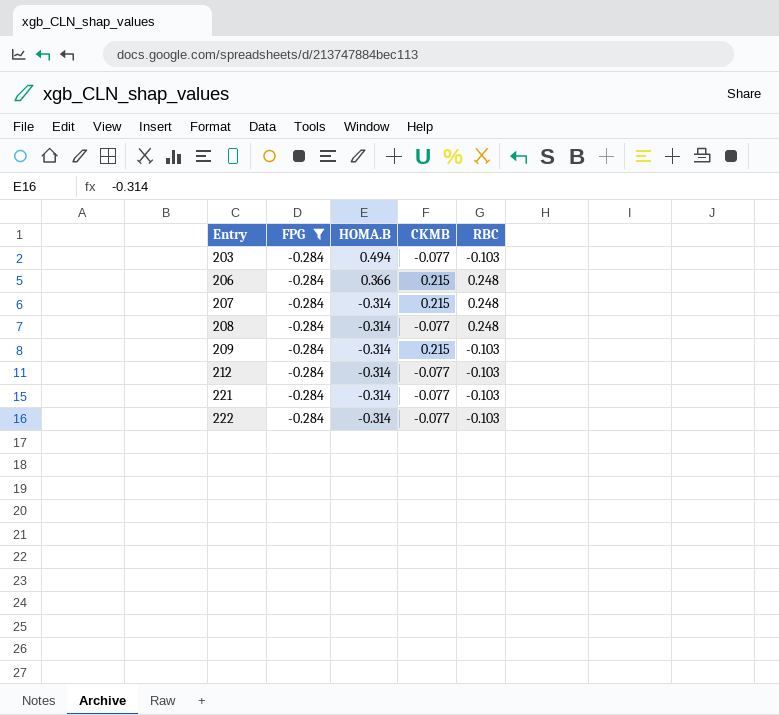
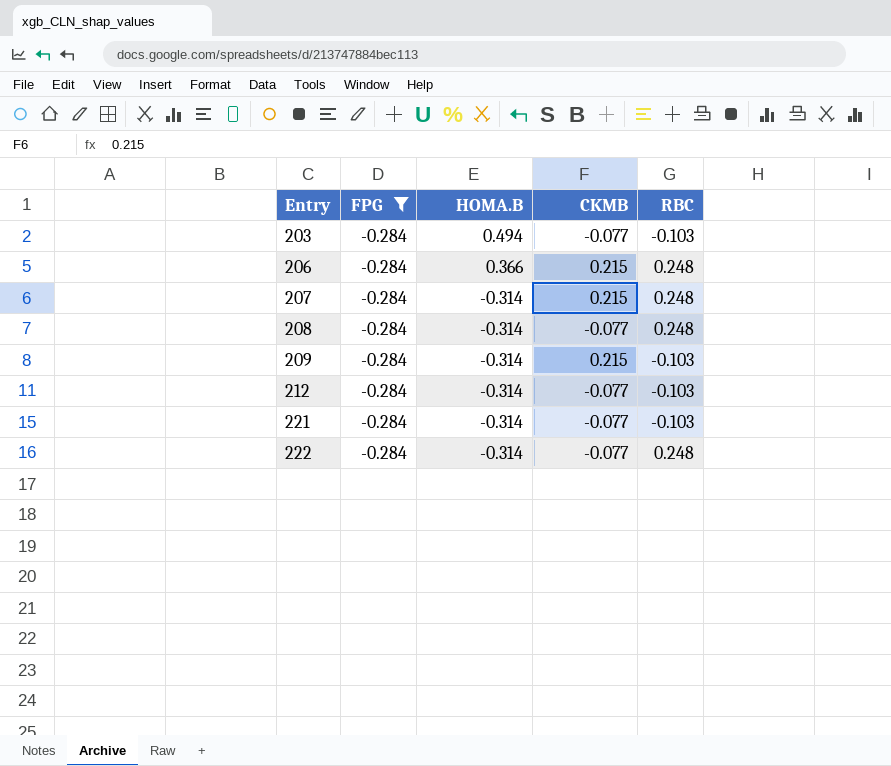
222 | RBC: -0.103 -> 0.248

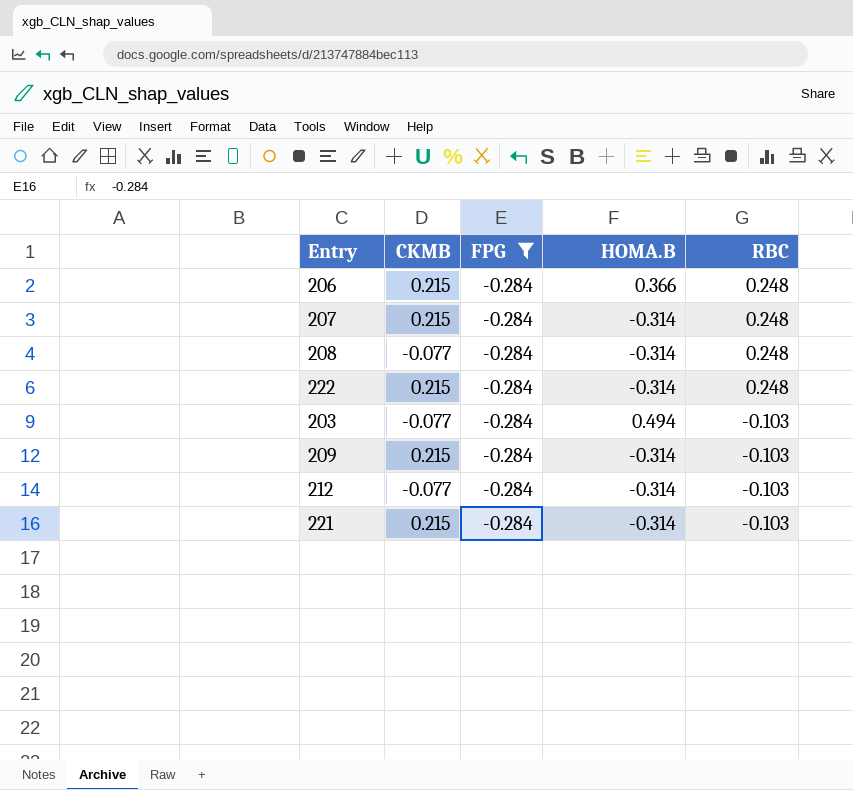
row order: Entry ascending -> RBC descending
column CKMB | position: 4 -> 2
222 | CKMB: -0.077 -> 0.215
221 | CKMB: -0.077 -> 0.215

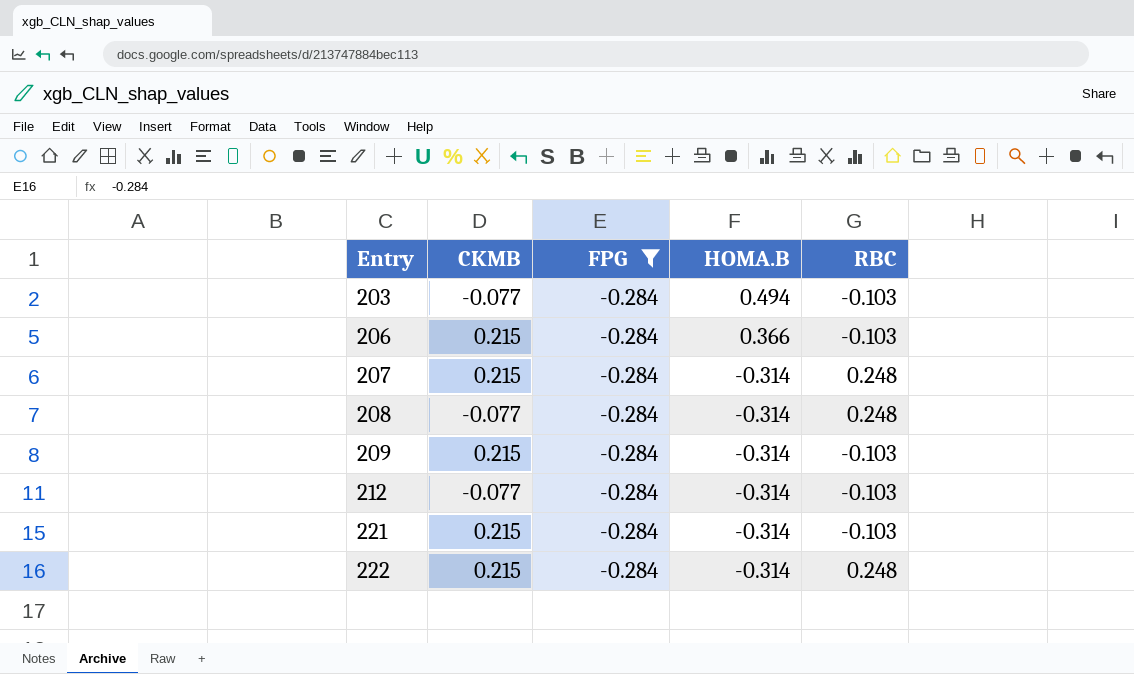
row order: RBC descending -> Entry ascending
206 | RBC: 0.248 -> -0.103

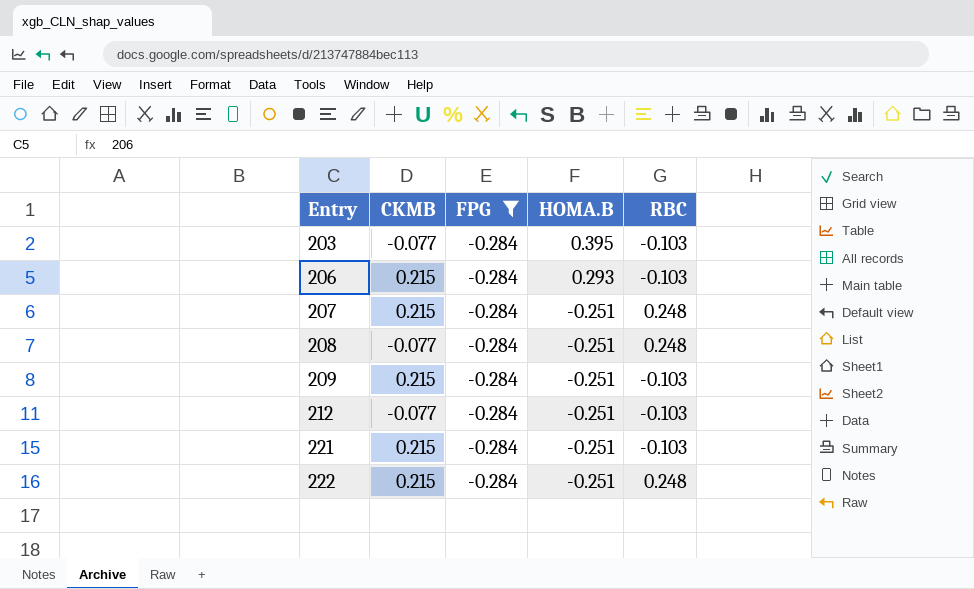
203 | HOMA.B: 0.494 -> 0.395
206 | HOMA.B: 0.366 -> 0.293
207 | HOMA.B: -0.314 -> -0.251
208 | HOMA.B: -0.314 -> -0.251
209 | HOMA.B: -0.314 -> -0.251
212 | HOMA.B: -0.314 -> -0.251
221 | HOMA.B: -0.314 -> -0.251
222 | HOMA.B: -0.314 -> -0.251

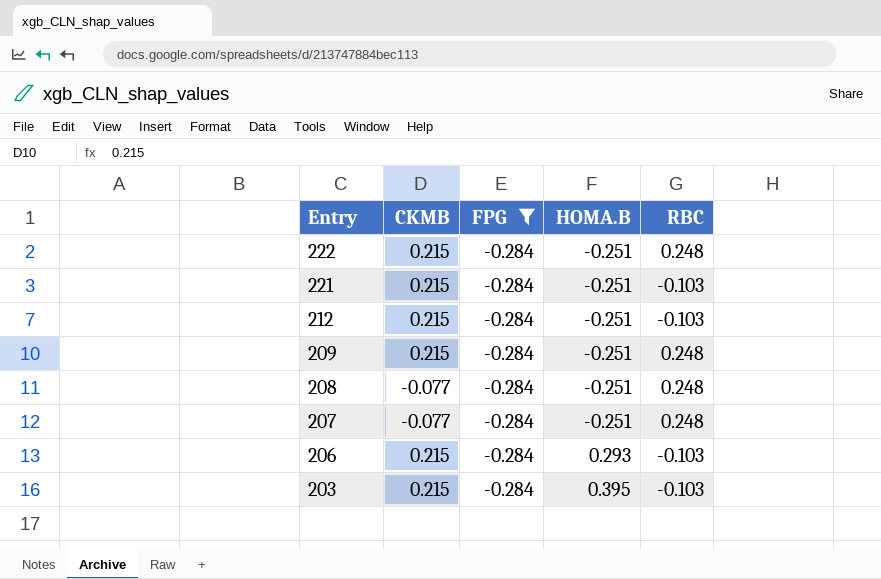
row order: Entry ascending -> Entry descending
212 | CKMB: -0.077 -> 0.215
209 | RBC: -0.103 -> 0.248
207 | CKMB: 0.215 -> -0.077
203 | CKMB: -0.077 -> 0.215

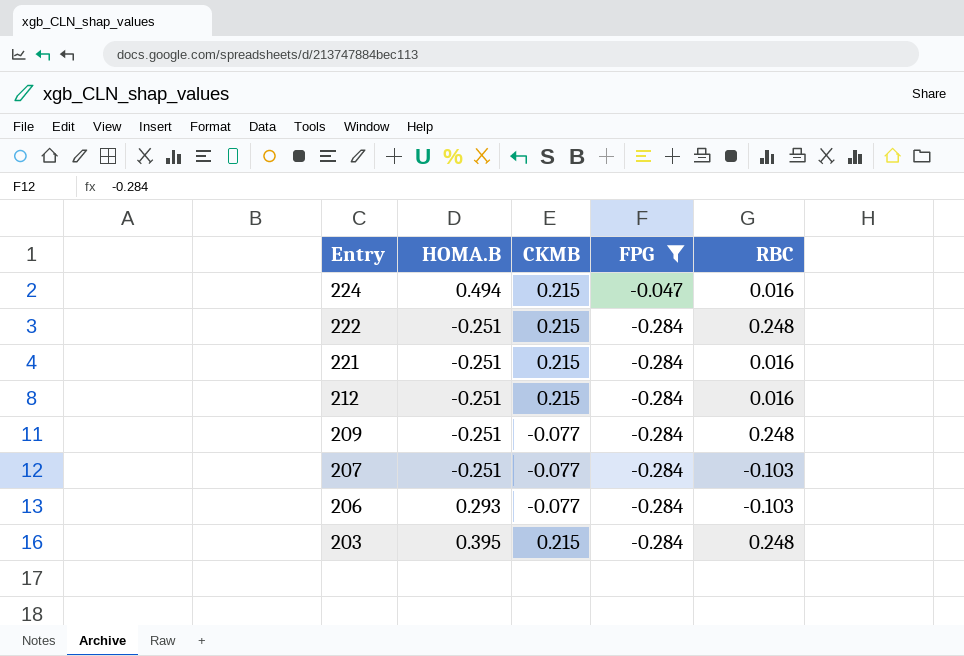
column HOMA.B | position: 4 -> 2
row 208: -0.077 | -0.284 | -0.251 | 0.248 -> none
row 224: none -> 0.494 | 0.215 | -0.047 | 0.016
221 | RBC: -0.103 -> 0.016
212 | RBC: -0.103 -> 0.016
209 | CKMB: 0.215 -> -0.077
207 | RBC: 0.248 -> -0.103
206 | CKMB: 0.215 -> -0.077
203 | RBC: -0.103 -> 0.248

